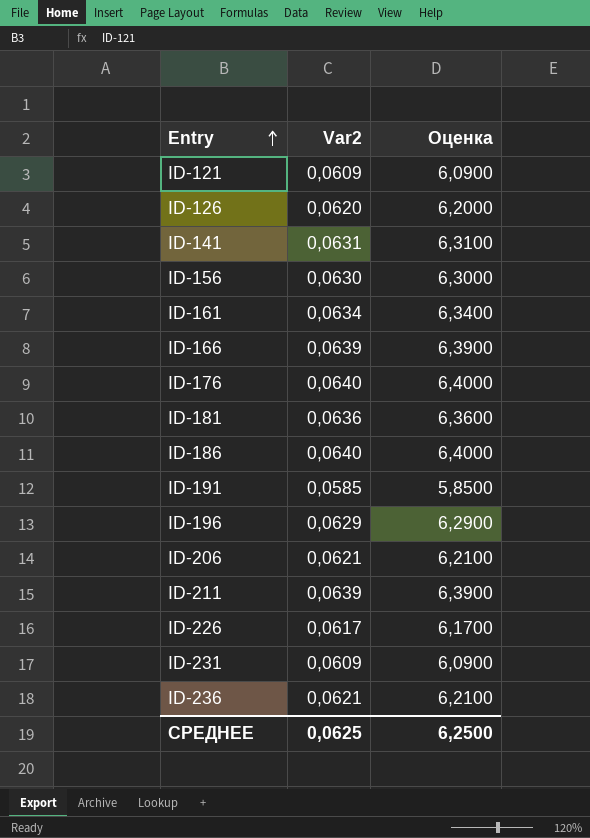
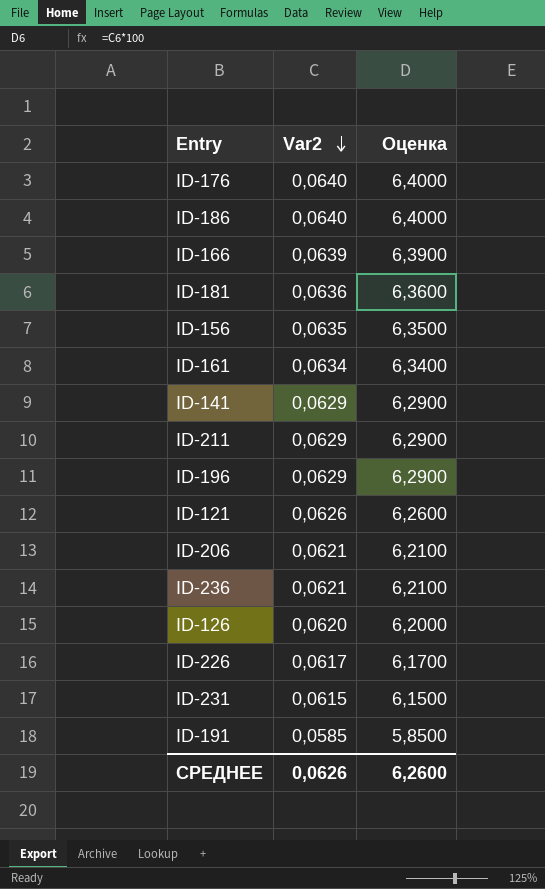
row order: Entry ascending -> Var2 descending
ID-156 | Var2: 0,0630 -> 0,0635
ID-156 | Оценка: 6,3000 -> 6,3500
ID-141 | Var2: 0,0631 -> 0,0629
ID-141 | Оценка: 6,3100 -> 6,2900
ID-211 | Var2: 0,0639 -> 0,0629
ID-211 | Оценка: 6,3900 -> 6,2900
ID-121 | Var2: 0,0609 -> 0,0626
ID-121 | Оценка: 6,0900 -> 6,2600
ID-231 | Var2: 0,0609 -> 0,0615
ID-231 | Оценка: 6,0900 -> 6,1500
СРЕДНЕЕ | Var2: 0,0625 -> 0,0626
СРЕДНЕЕ | Оценка: 6,2500 -> 6,2600

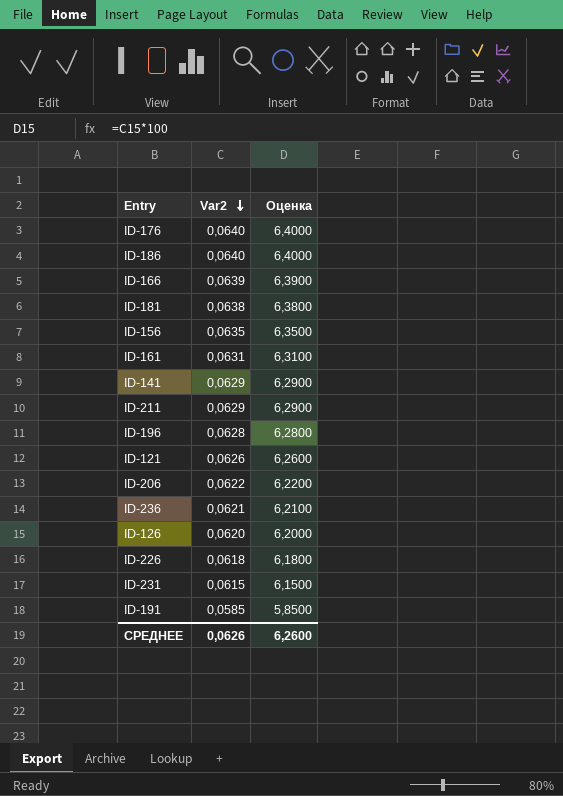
ID-181 | Var2: 0,0636 -> 0,0638
ID-181 | Оценка: 6,3600 -> 6,3800
ID-161 | Var2: 0,0634 -> 0,0631
ID-161 | Оценка: 6,3400 -> 6,3100
ID-196 | Var2: 0,0629 -> 0,0628
ID-196 | Оценка: 6,2900 -> 6,2800
ID-206 | Var2: 0,0621 -> 0,0622
ID-206 | Оценка: 6,2100 -> 6,2200
ID-226 | Var2: 0,0617 -> 0,0618
ID-226 | Оценка: 6,1700 -> 6,1800

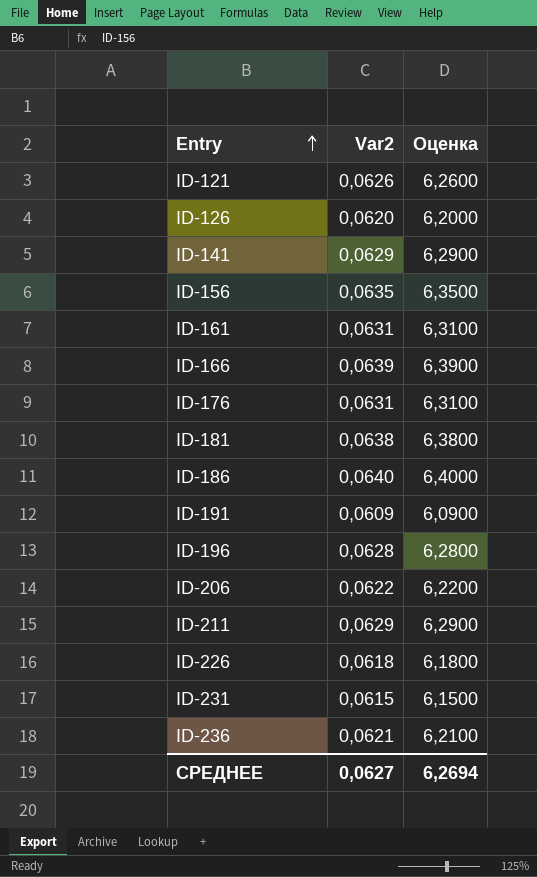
row order: Var2 descending -> Entry ascending
ID-176 | Var2: 0,0640 -> 0,0631
ID-176 | Оценка: 6,4000 -> 6,3100
ID-191 | Var2: 0,0585 -> 0,0609
ID-191 | Оценка: 5,8500 -> 6,0900
СРЕДНЕЕ | Var2: 0,0626 -> 0,0627
СРЕДНЕЕ | Оценка: 6,2600 -> 6,2694

